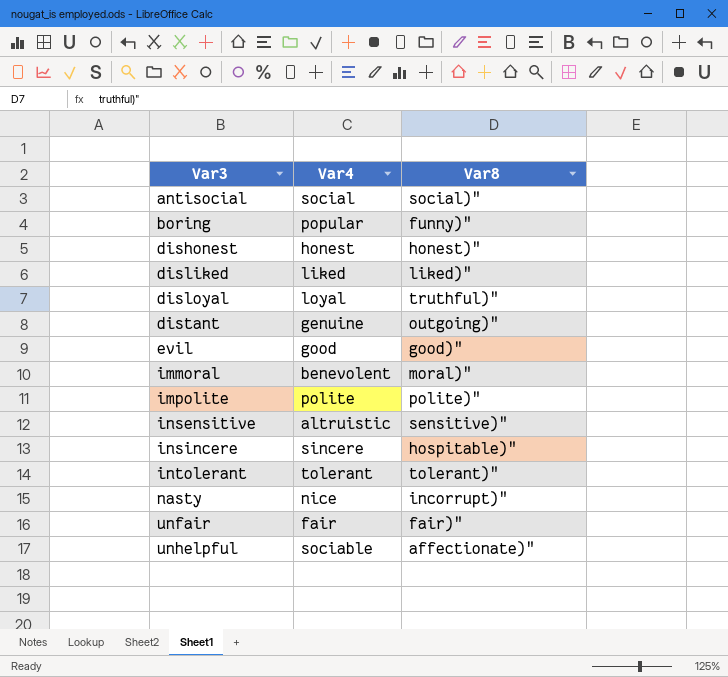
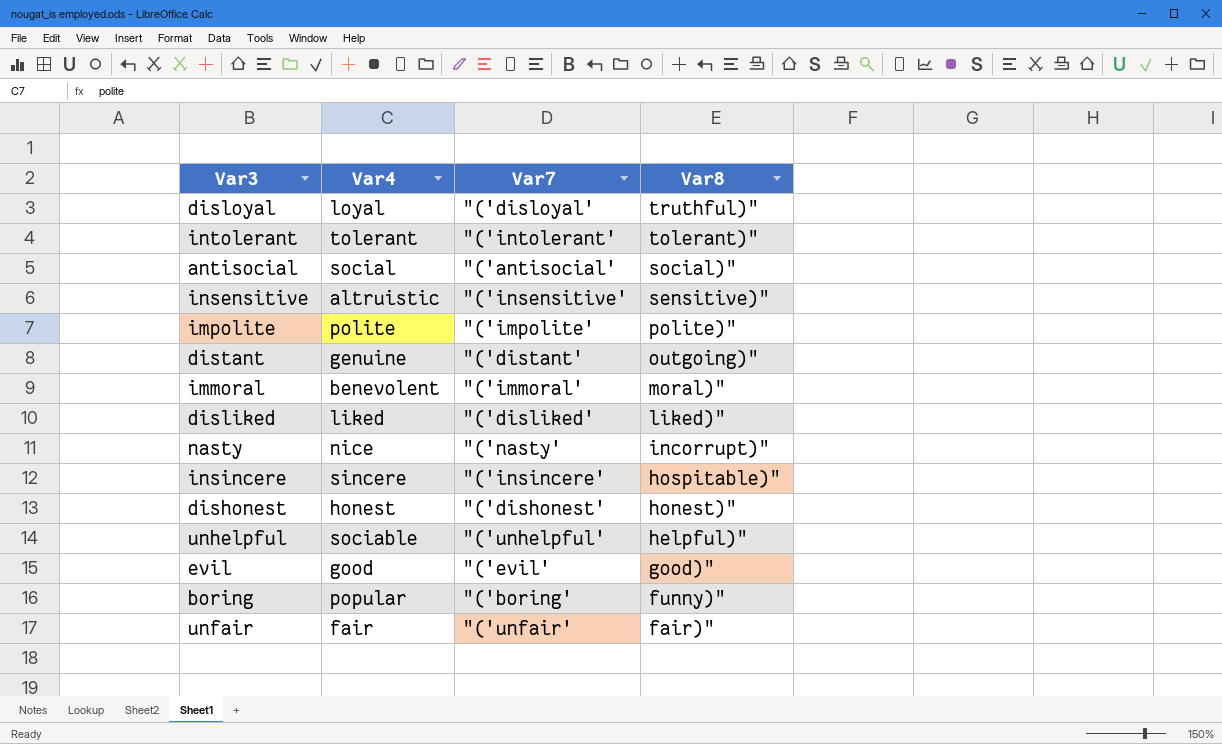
row order: Var3 ascending -> Var8 descending
column Var7 | position: none -> 3
unhelpful | Var8: affectionate)" -> helpful)"

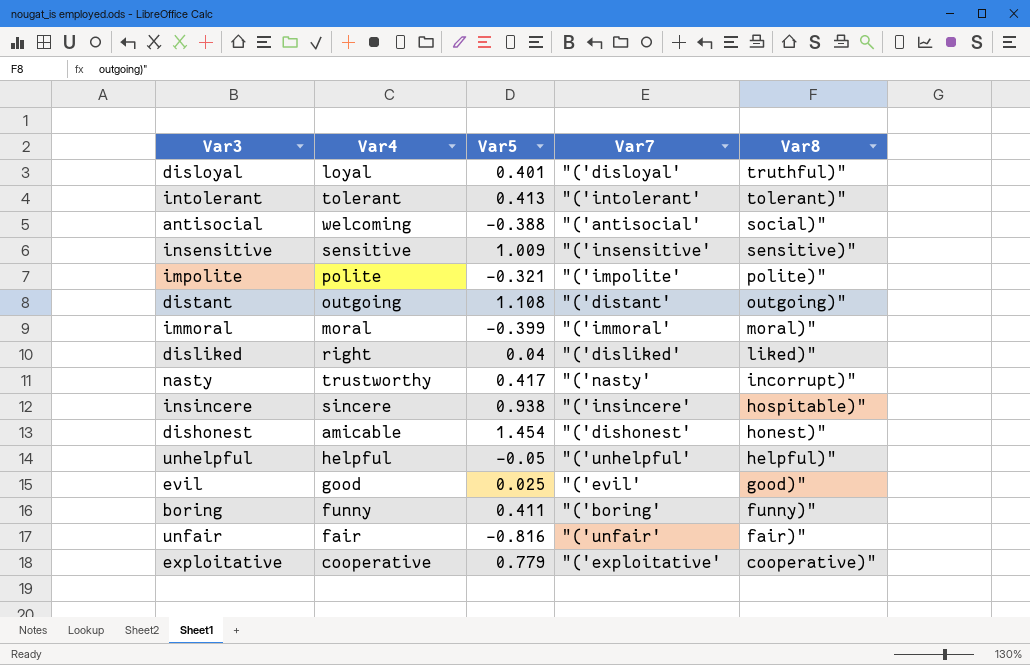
column Var5 | position: none -> 3
antisocial | Var4: social -> welcoming
insensitive | Var4: altruistic -> sensitive
distant | Var4: genuine -> outgoing
immoral | Var4: benevolent -> moral
disliked | Var4: liked -> right
nasty | Var4: nice -> trustworthy
dishonest | Var4: honest -> amicable
unhelpful | Var4: sociable -> helpful
boring | Var4: popular -> funny
row exploitative: none -> cooperative | 0.779 | "('exploitative' | cooperative)"

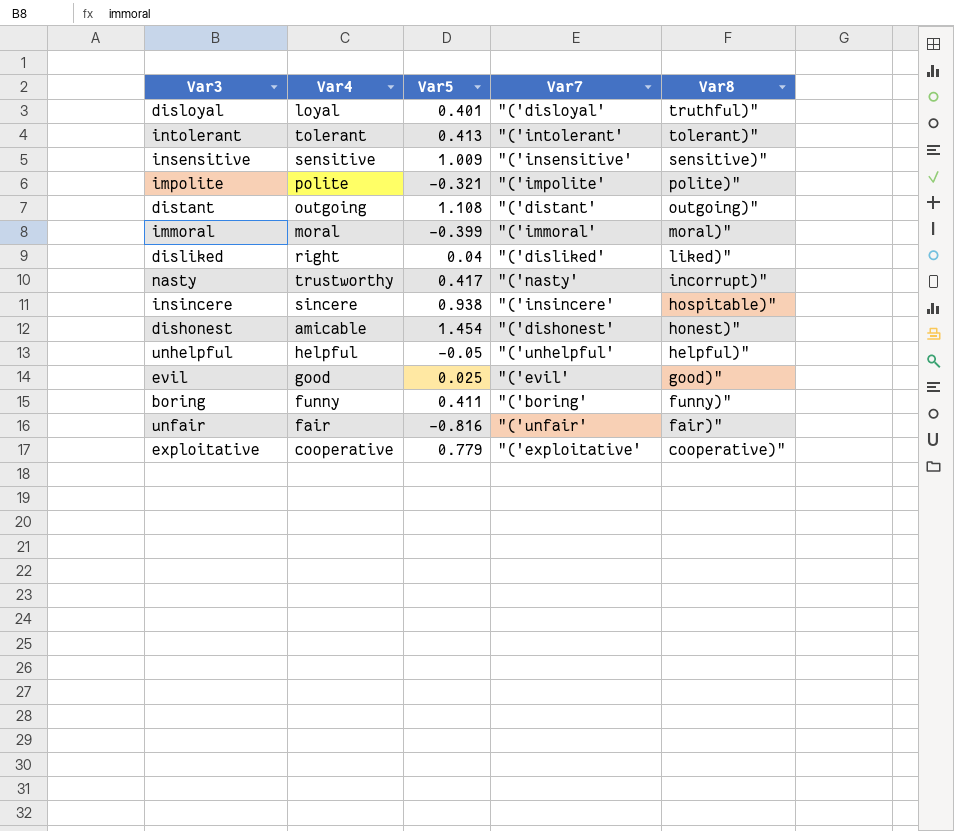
row antisocial: welcoming | -0.388 | "('antisocial' | social)" -> none

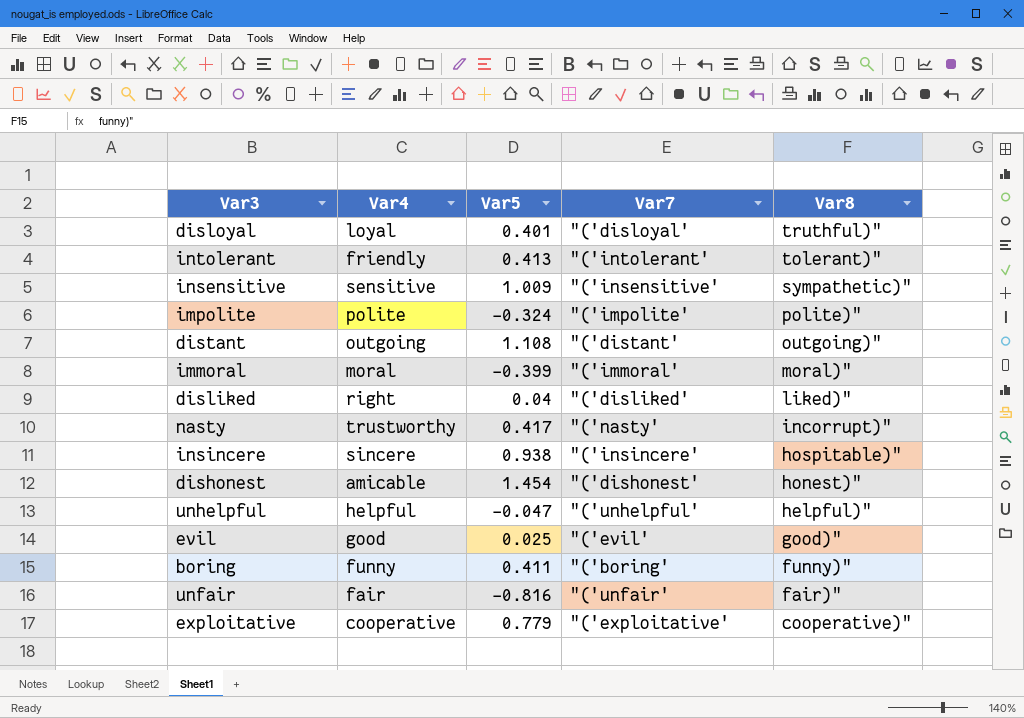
intolerant | Var4: tolerant -> friendly
insensitive | Var8: sensitive)" -> sympathetic)"
impolite | Var5: -0.321 -> -0.324
unhelpful | Var5: -0.05 -> -0.047

